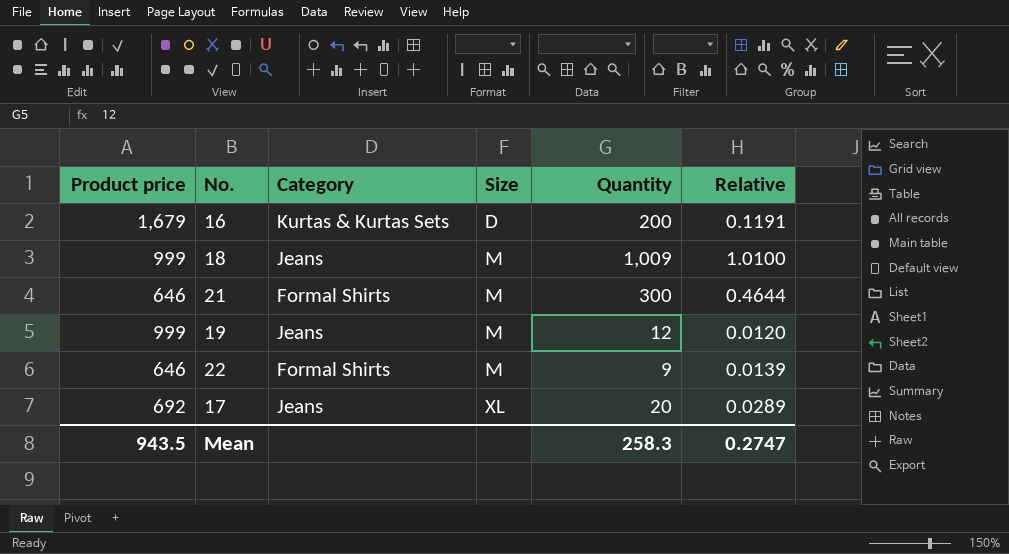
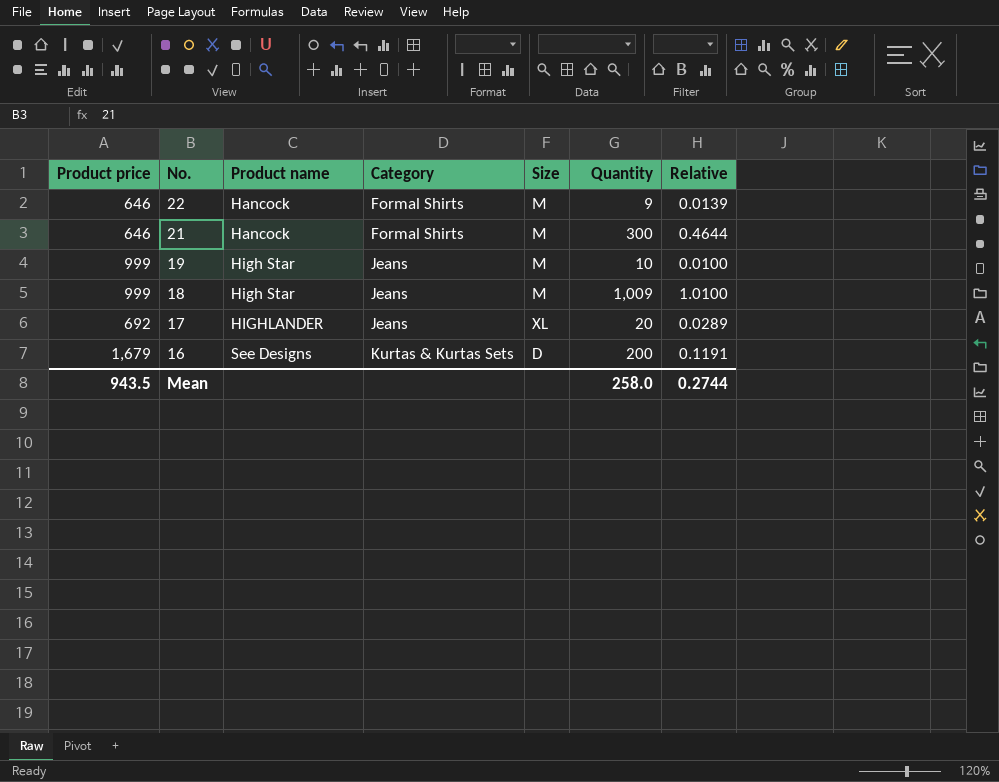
row order: Size ascending -> No. descending
column Product name | position: none -> 3
19 | Quantity: 12 -> 10
19 | Relative: 0.0120 -> 0.0100
Mean | Quantity: 258.3 -> 258.0
Mean | Relative: 0.2747 -> 0.2744

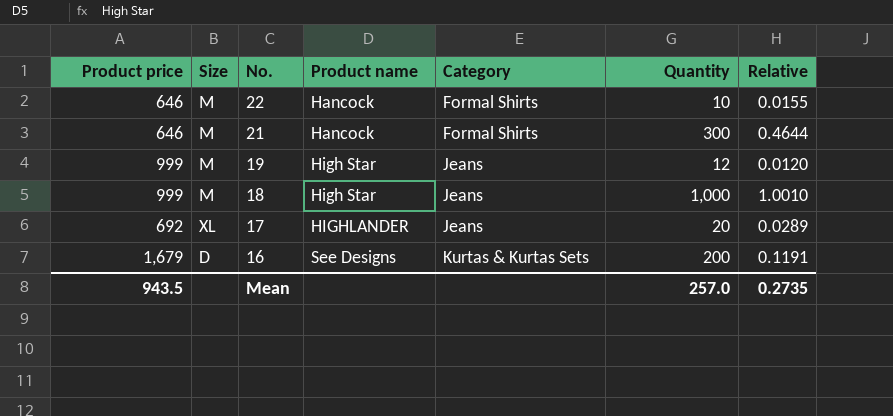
column Size | position: 5 -> 2
22 | Quantity: 9 -> 10
22 | Relative: 0.0139 -> 0.0155
19 | Quantity: 10 -> 12
19 | Relative: 0.0100 -> 0.0120
18 | Quantity: 1,009 -> 1,000
18 | Relative: 1.0100 -> 1.0010
Mean | Quantity: 258.0 -> 257.0
Mean | Relative: 0.2744 -> 0.2735

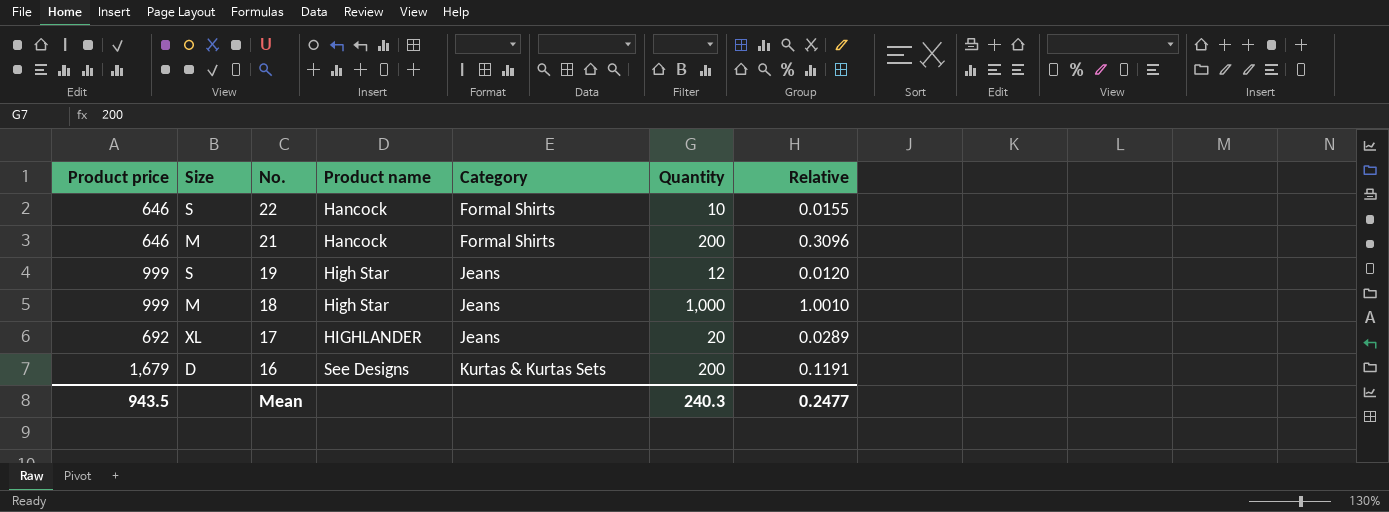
22 | Size: M -> S
21 | Quantity: 300 -> 200
21 | Relative: 0.4644 -> 0.3096
19 | Size: M -> S
Mean | Quantity: 257.0 -> 240.3
Mean | Relative: 0.2735 -> 0.2477

